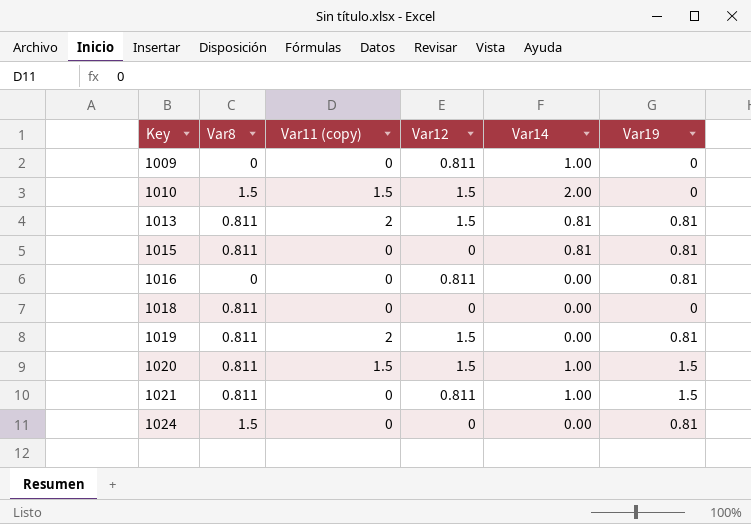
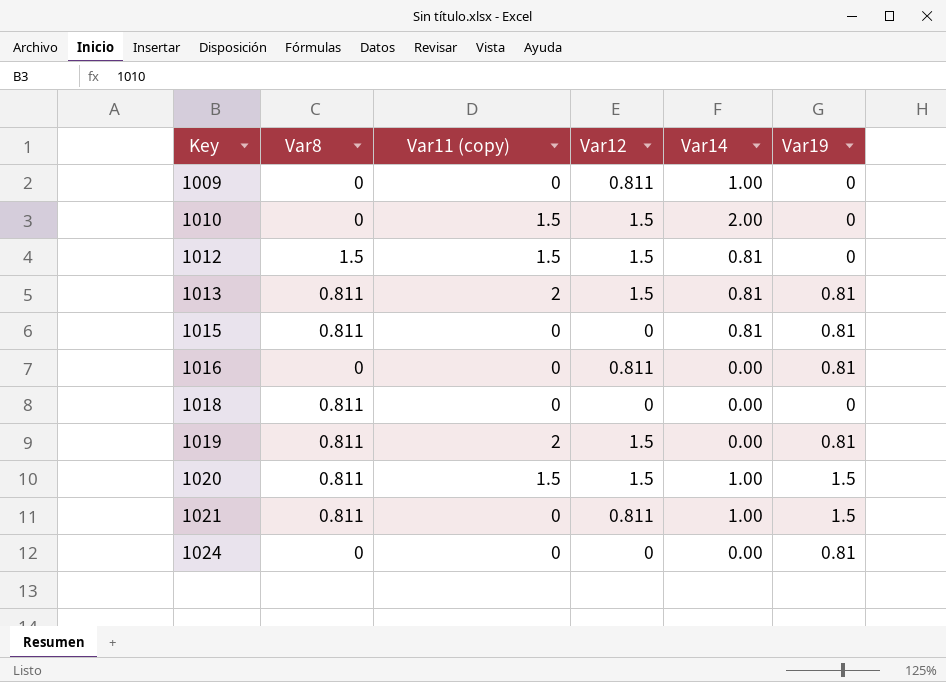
1010 | Var8: 1.5 -> 0
row 1012: none -> 1.5 | 1.5 | 1.5 | 0.81 | 0
1024 | Var8: 1.5 -> 0

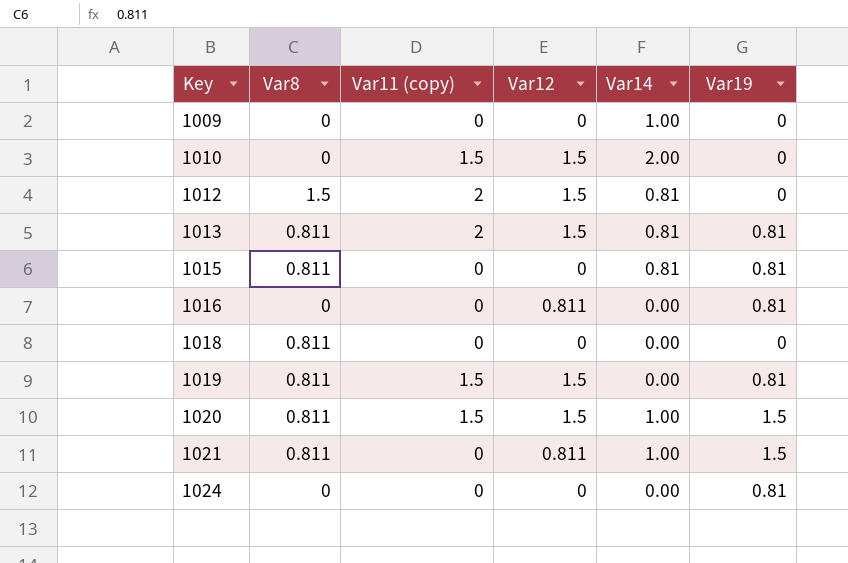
1009 | Var12: 0.811 -> 0
1012 | Var11 (copy): 1.5 -> 2
1019 | Var11 (copy): 2 -> 1.5

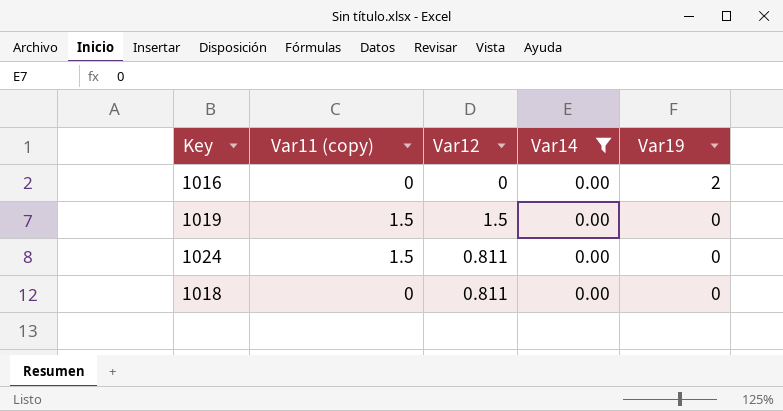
filter: none -> Var14 = 0.00
row order: Key ascending -> Var19 descending
column Var8 | position: 2 -> none
1016 | Var12: 0.811 -> 0
1016 | Var19: 0.81 -> 2
1019 | Var19: 0.81 -> 0
1024 | Var11 (copy): 0 -> 1.5
1024 | Var12: 0 -> 0.811
1024 | Var19: 0.81 -> 0
1018 | Var12: 0 -> 0.811

